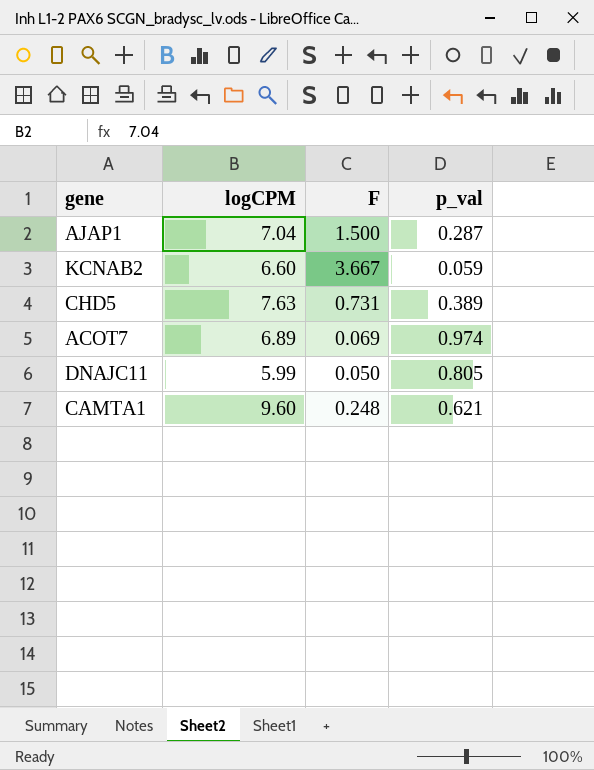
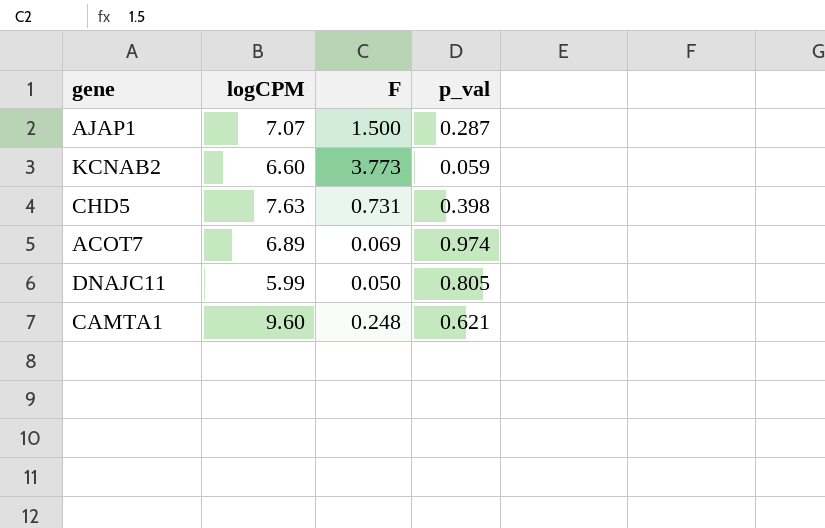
AJAP1 | logCPM: 7.04 -> 7.07
KCNAB2 | F: 3.667 -> 3.773
CHD5 | p_val: 0.389 -> 0.398

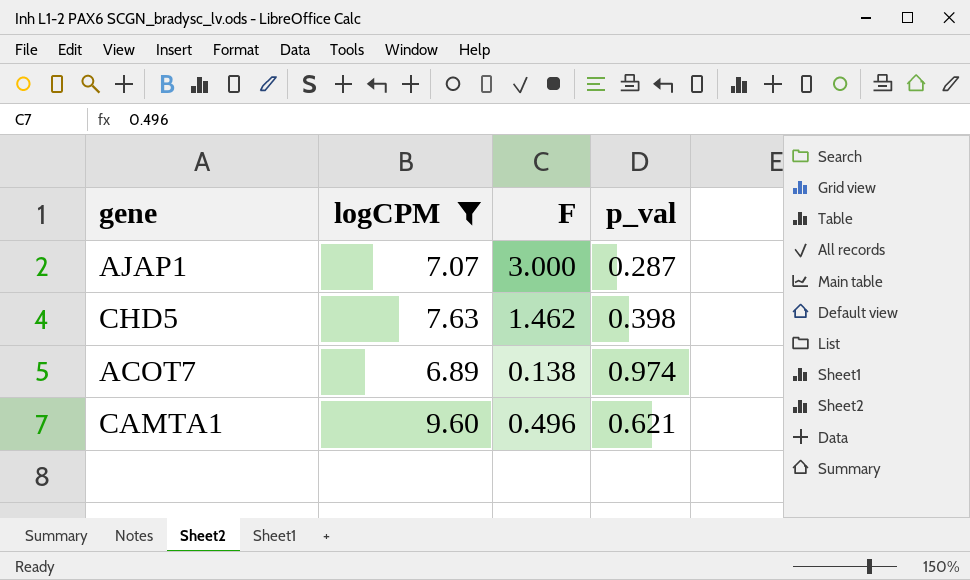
filter: none -> logCPM >= 6.89
AJAP1 | F: 1.500 -> 3.000
CHD5 | F: 0.731 -> 1.462
ACOT7 | F: 0.069 -> 0.138
CAMTA1 | F: 0.248 -> 0.496

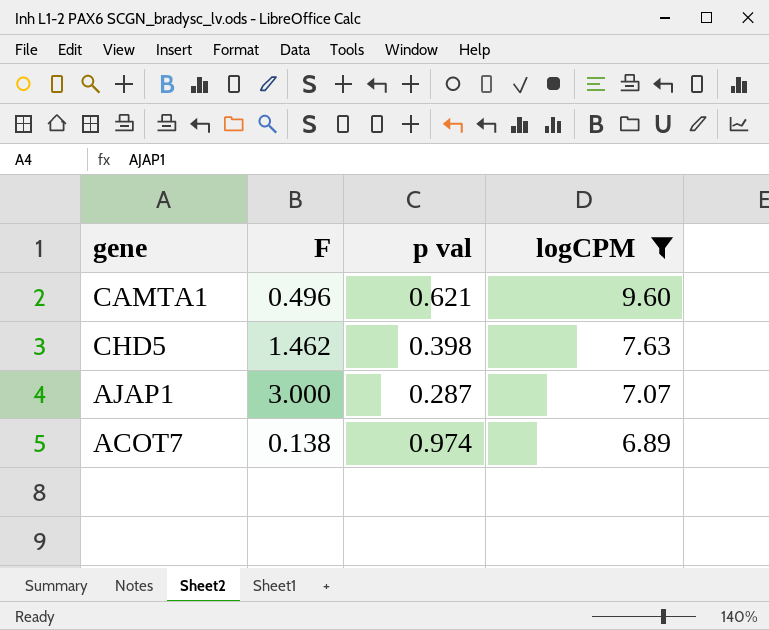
row order: none -> logCPM descending
column name: p_val -> p val
column logCPM | position: 2 -> 4

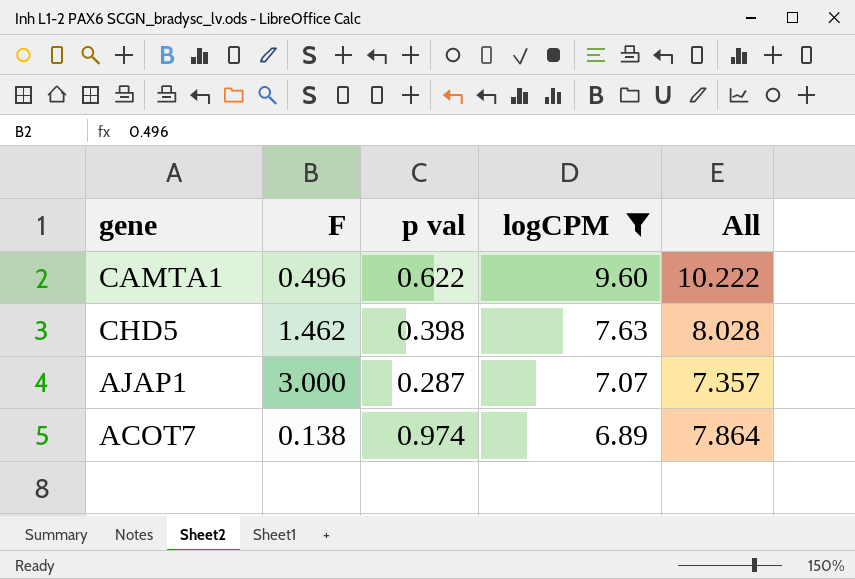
column All | formula: none -> [p val] + [logCPM]
CAMTA1 | p val: 0.621 -> 0.622

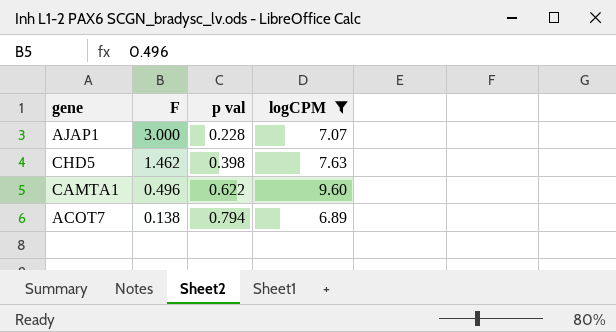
row order: logCPM descending -> F descending
column All | formula: [p val] + [logCPM] -> none
AJAP1 | p val: 0.287 -> 0.228
ACOT7 | p val: 0.974 -> 0.794

